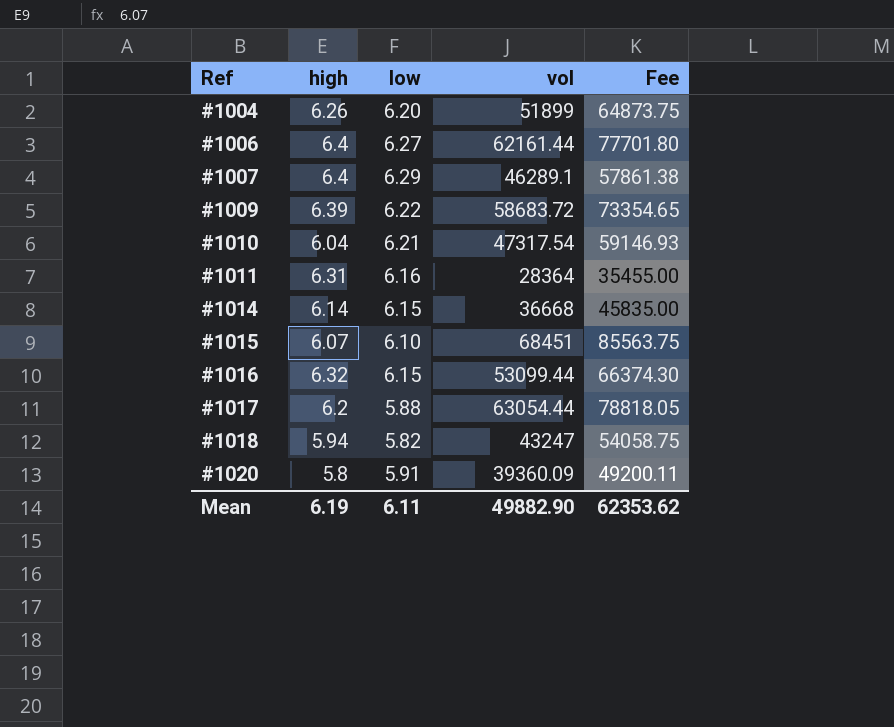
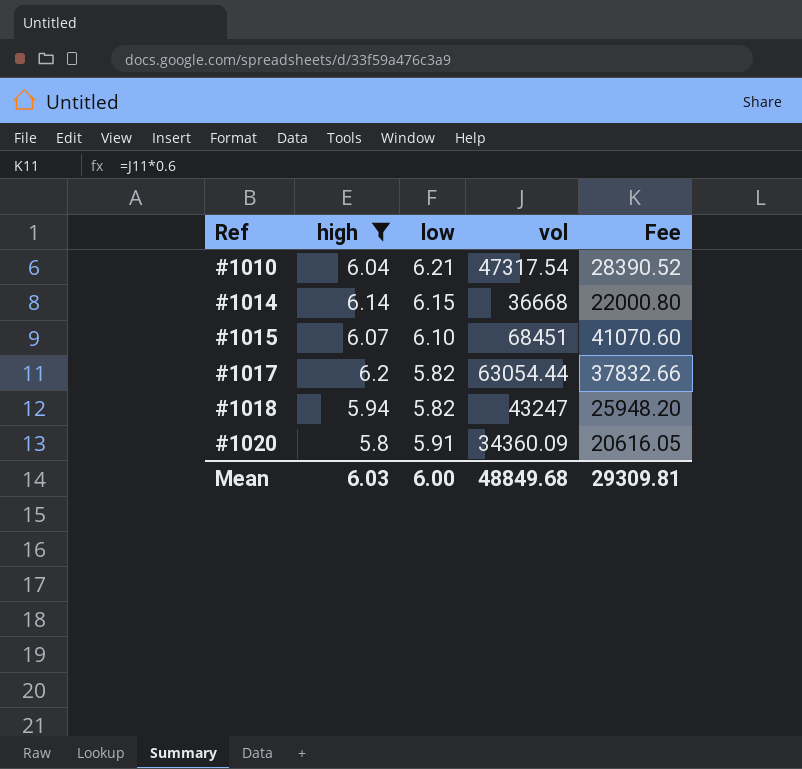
filter: none -> high <= 6.2
column Fee | formula: [vol] * 1.25 -> [vol] * 0.6
#1017 | low: 5.88 -> 5.82
#1020 | vol: 39360.09 -> 34360.09
Mean | high: 6.19 -> 6.03
Mean | low: 6.11 -> 6.00
Mean | vol: 49882.90 -> 48849.68
Mean | Fee: 62353.62 -> 29309.81

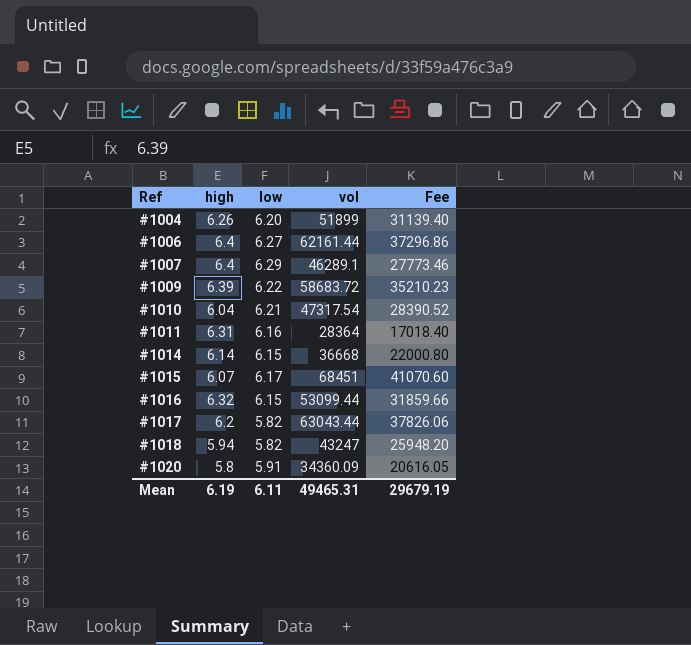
filter: high <= 6.2 -> none
#1015 | low: 6.10 -> 6.17
#1017 | vol: 63054.44 -> 63043.44
#1017 | Fee: 37832.66 -> 37826.06
Mean | high: 6.03 -> 6.19
Mean | low: 6.00 -> 6.11
Mean | vol: 48849.68 -> 49465.31
Mean | Fee: 29309.81 -> 29679.19

